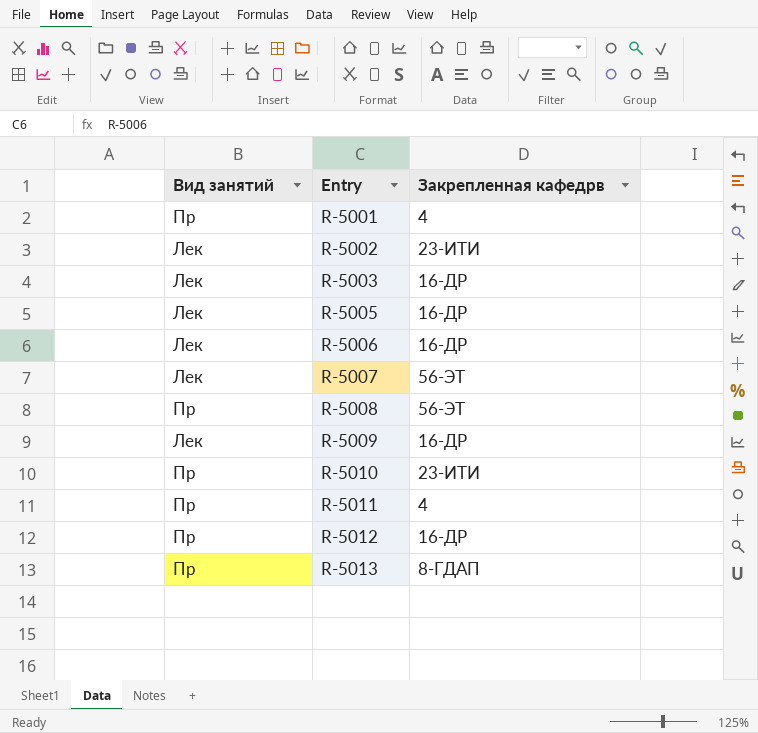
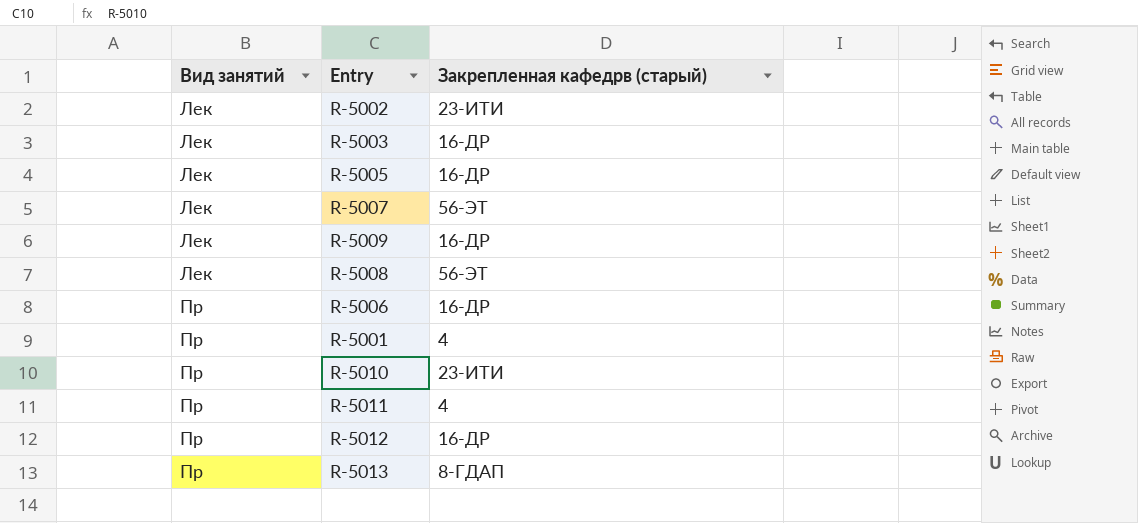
row order: Entry ascending -> Вид занятий ascending
column name: Закрепленная кафедрв -> Закрепленная кафедрв (старый)
R-5008 | Вид занятий: Пр -> Лек
R-5006 | Вид занятий: Лек -> Пр

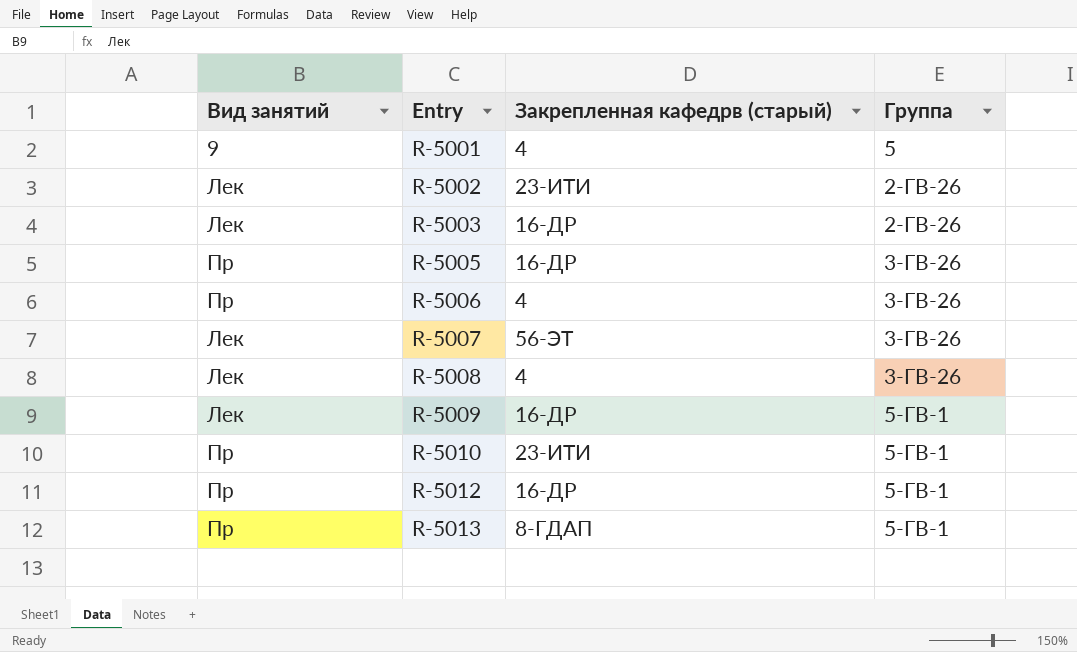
row order: Вид занятий ascending -> Entry ascending
column Группа | position: none -> 4
row R-5011: Пр | 4 -> none
R-5001 | Вид занятий: Пр -> 9
R-5005 | Вид занятий: Лек -> Пр
R-5006 | Закрепленная кафедрв (старый): 16-ДР -> 4
R-5008 | Закрепленная кафедрв (старый): 56-ЭТ -> 4

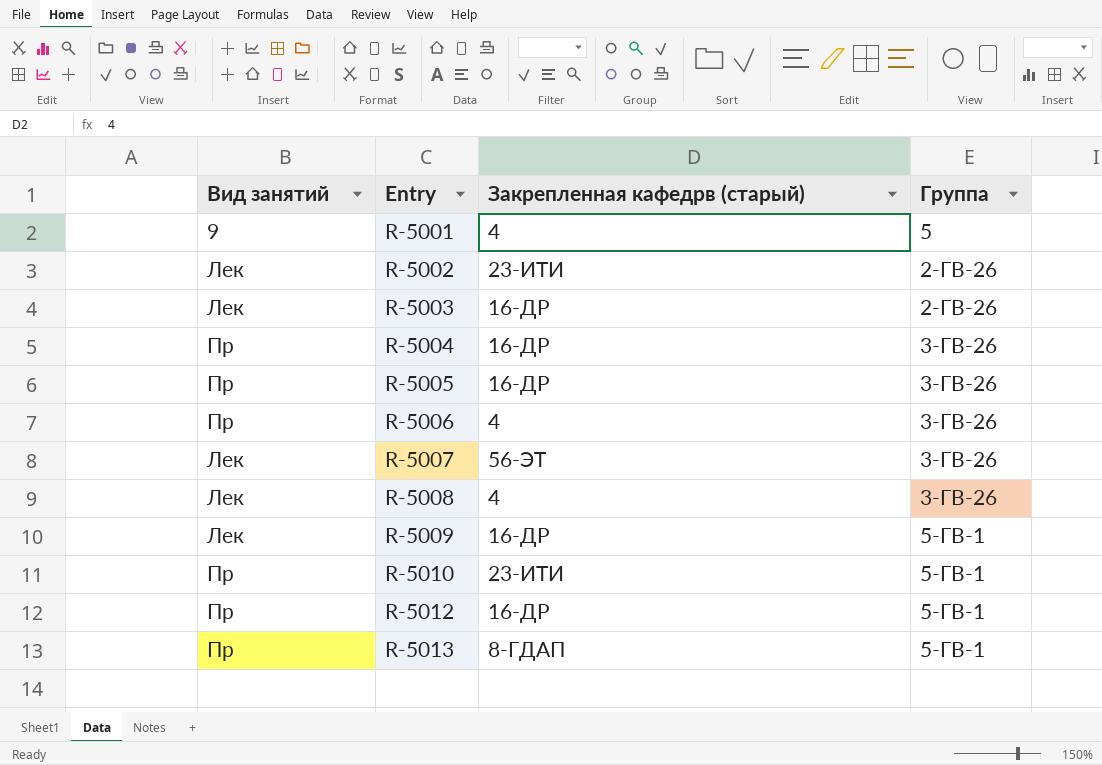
row R-5004: none -> Пр | 16-ДР | 3-ГВ-26

